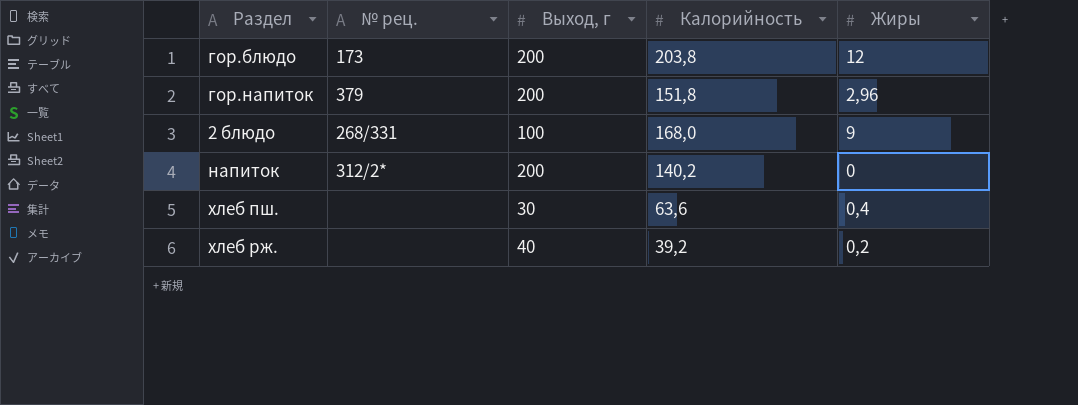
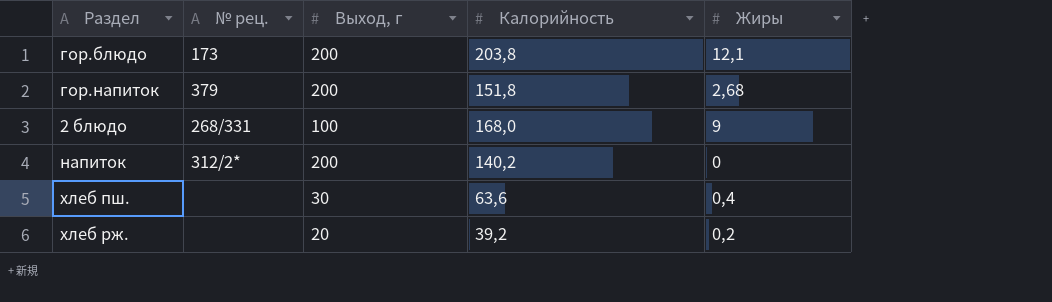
гор.блюдо | Жиры: 12 -> 12,1
гор.напиток | Жиры: 2,96 -> 2,68
хлеб рж. | Выход, г: 40 -> 20

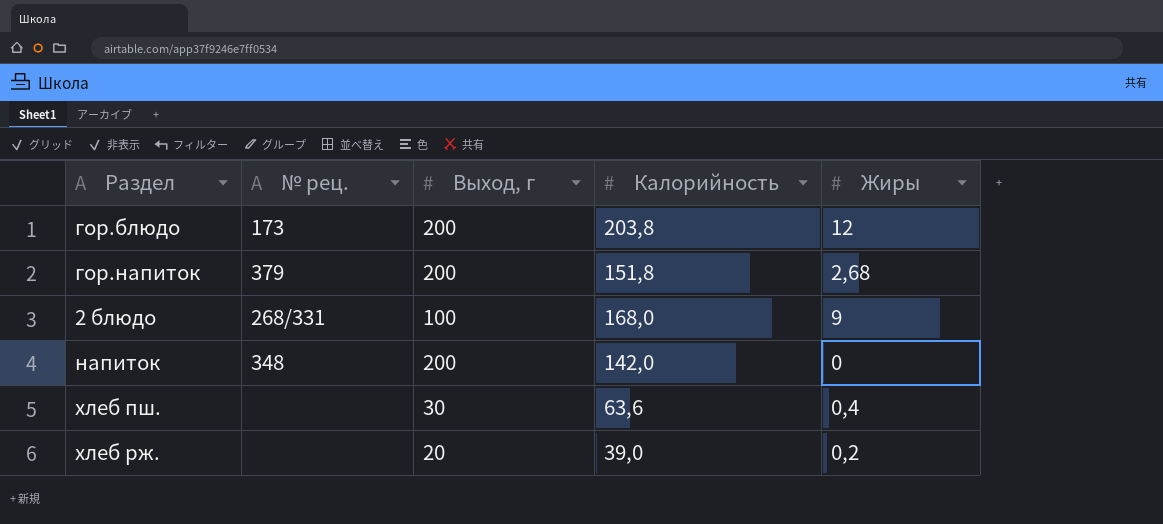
гор.блюдо | Жиры: 12,1 -> 12
напиток | № рец.: 312/2* -> 348
напиток | Калорийность: 140,2 -> 142,0
хлеб рж. | Калорийность: 39,2 -> 39,0

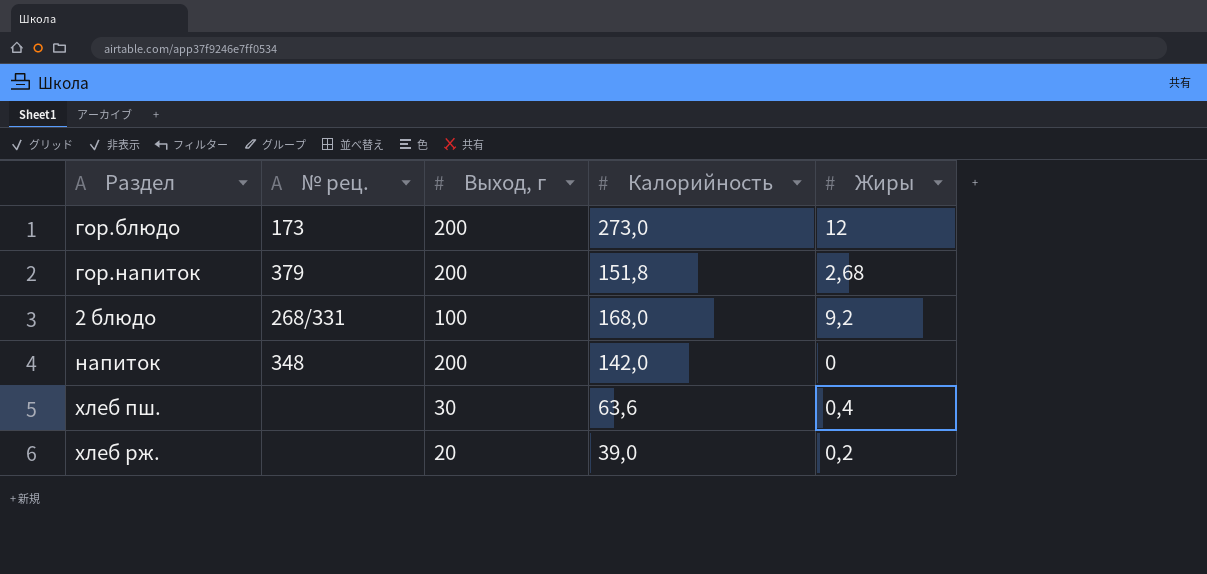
гор.блюдо | Калорийность: 203,8 -> 273,0
2 блюдо | Жиры: 9 -> 9,2

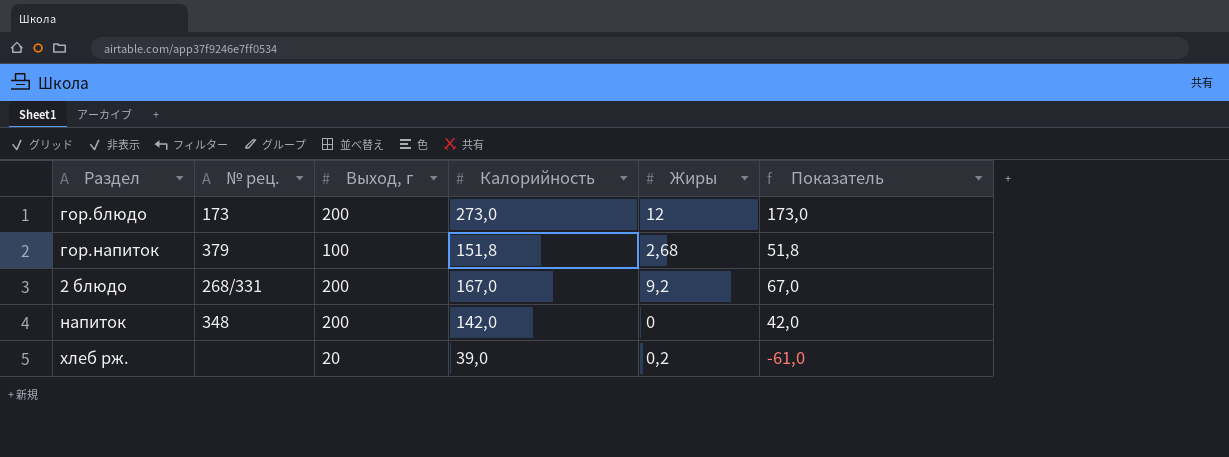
column Показатель | formula: none -> [Калорийность] - 100
row хлеб пш.: none | 30 | 63,6 | 0,4 -> none
гор.напиток | Выход, г: 200 -> 100
2 блюдо | Выход, г: 100 -> 200
2 блюдо | Калорийность: 168,0 -> 167,0

